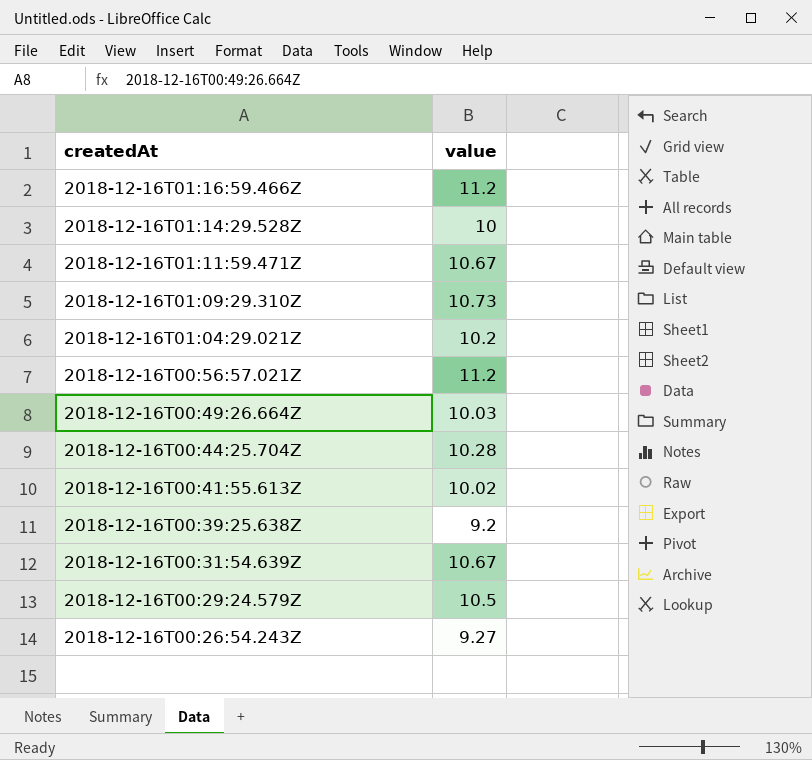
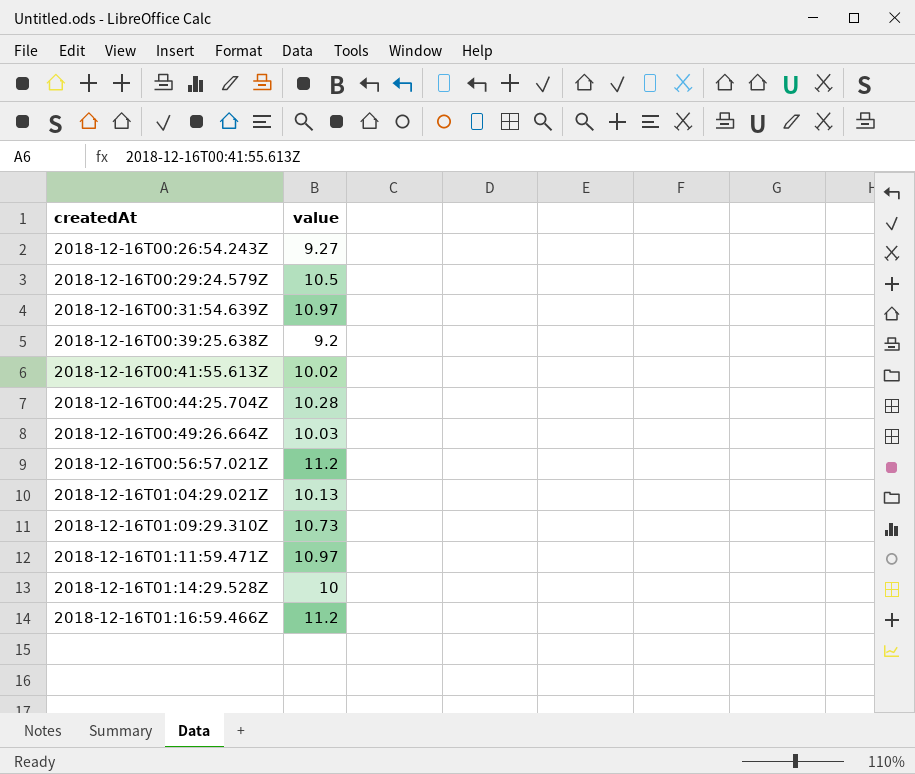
row order: createdAt descending -> createdAt ascending
2018-12-16T00:31:54.639Z | value: 10.67 -> 10.97
2018-12-16T01:04:29.021Z | value: 10.2 -> 10.13
2018-12-16T01:11:59.471Z | value: 10.67 -> 10.97

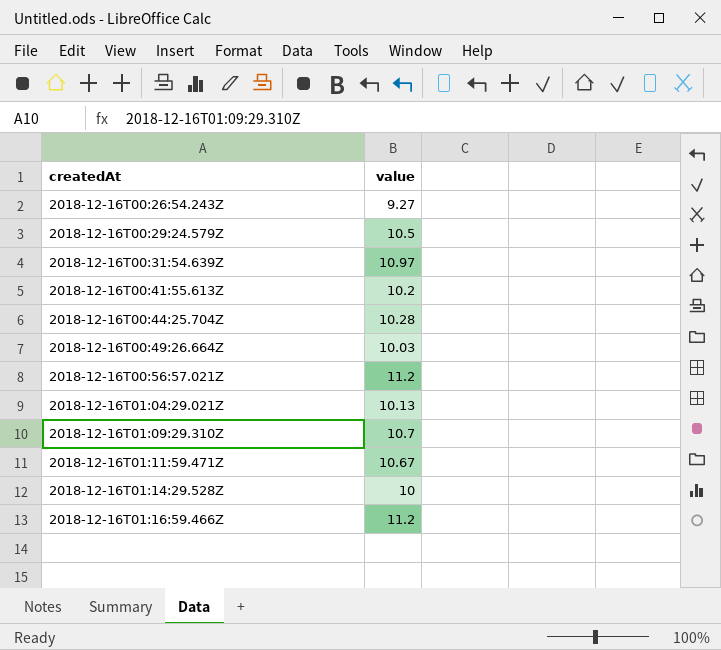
row 2018-12-16T00:39:25.638Z: 9.2 -> none
2018-12-16T00:41:55.613Z | value: 10.02 -> 10.2
2018-12-16T01:09:29.310Z | value: 10.73 -> 10.7
2018-12-16T01:11:59.471Z | value: 10.97 -> 10.67

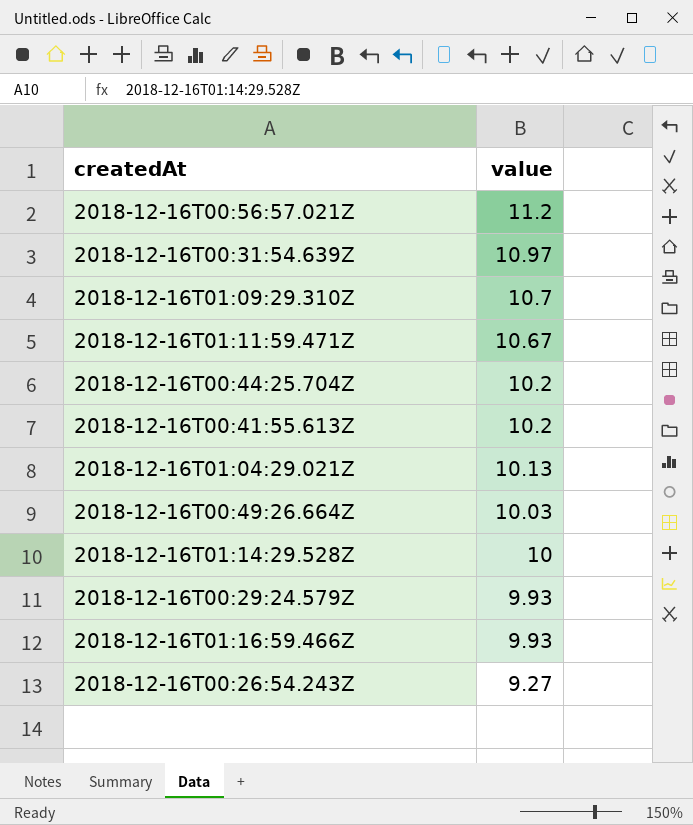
row order: createdAt ascending -> value descending
2018-12-16T00:44:25.704Z | value: 10.28 -> 10.2
2018-12-16T00:29:24.579Z | value: 10.5 -> 9.93
2018-12-16T01:16:59.466Z | value: 11.2 -> 9.93

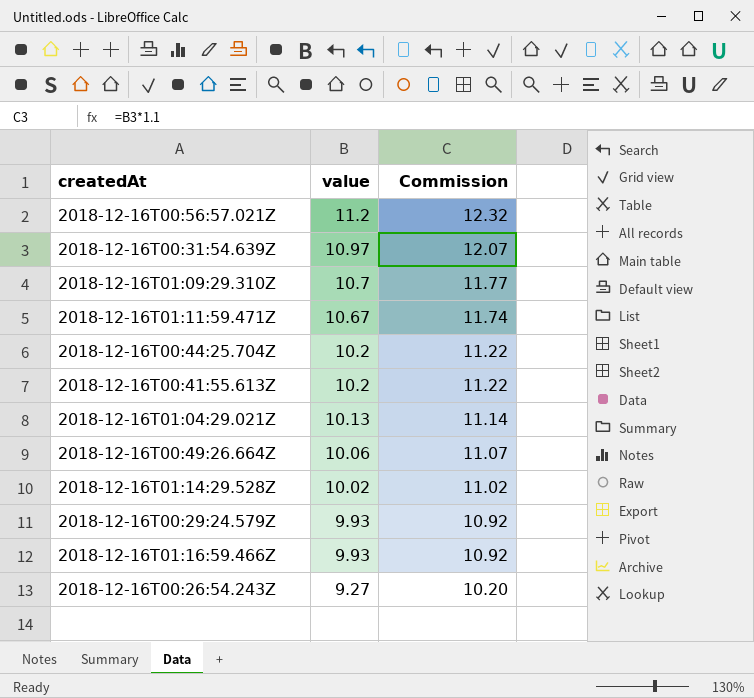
column Commission | formula: none -> [value] * 1.1
2018-12-16T00:49:26.664Z | value: 10.03 -> 10.06
2018-12-16T01:14:29.528Z | value: 10 -> 10.02

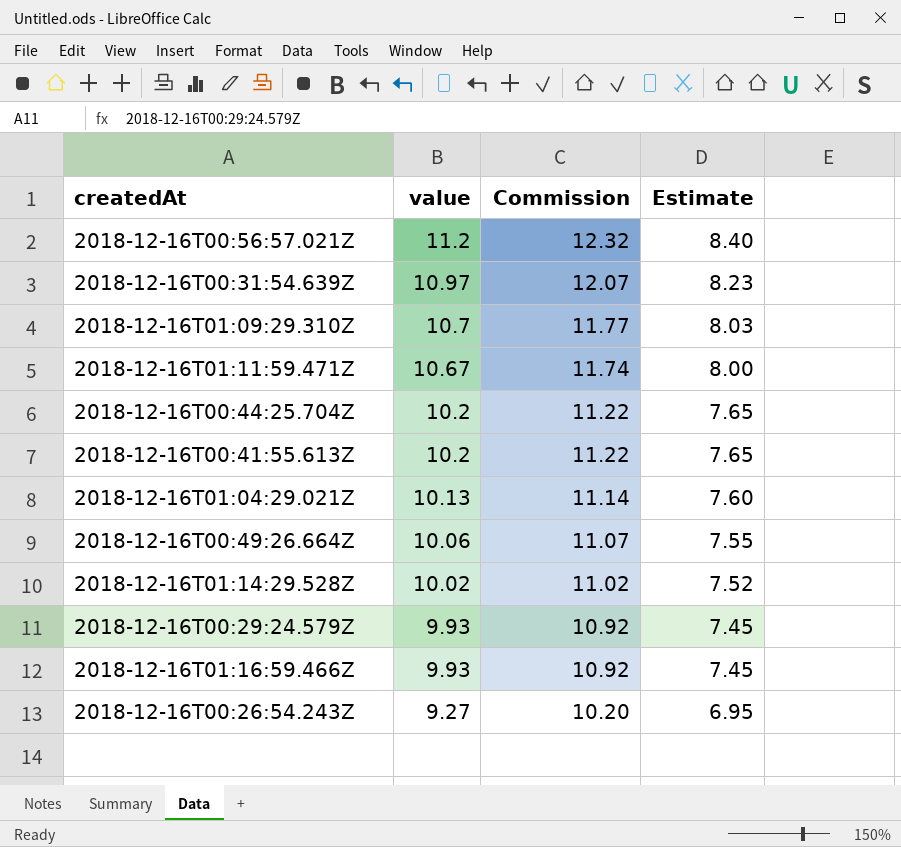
column Estimate | formula: none -> [value] * 0.75

